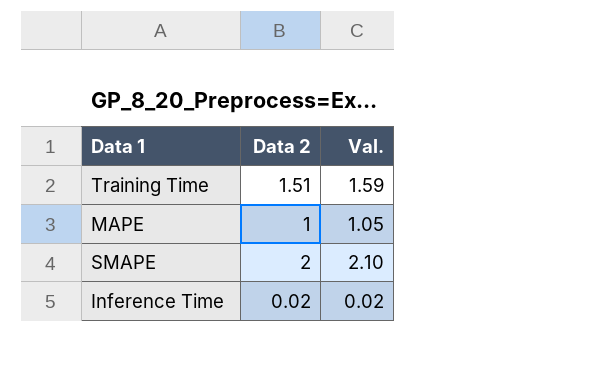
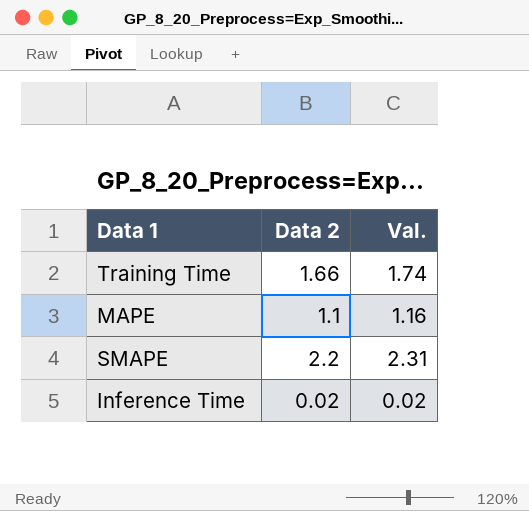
Training Time | Data 2: 1.51 -> 1.66
Training Time | Val.: 1.59 -> 1.74
MAPE | Data 2: 1 -> 1.1
MAPE | Val.: 1.05 -> 1.16
SMAPE | Data 2: 2 -> 2.2
SMAPE | Val.: 2.10 -> 2.31

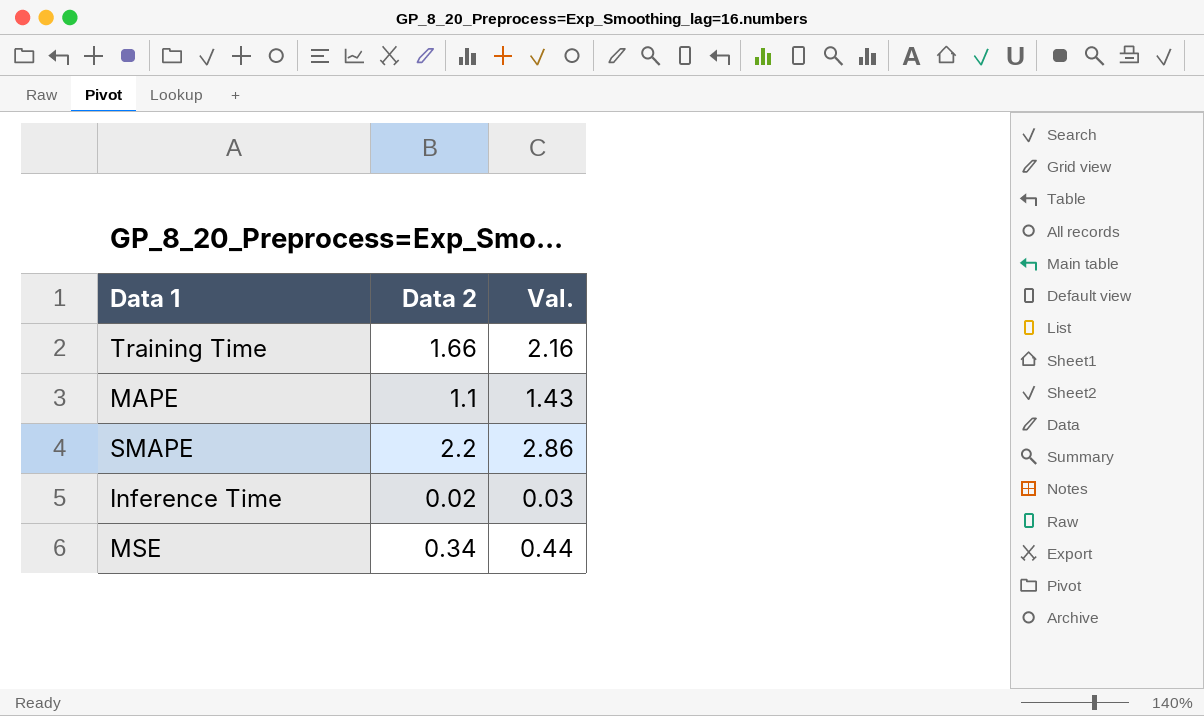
column Val. | formula: [Data 2] * 1.05 -> [Data 2] * 1.3
row MSE: none -> 0.34 | 0.44

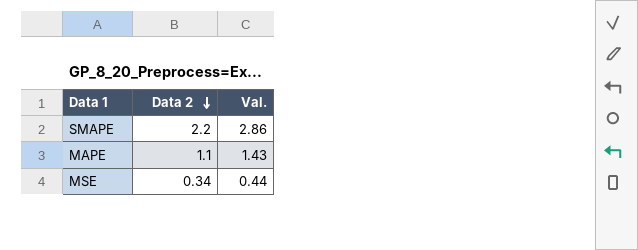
row order: none -> Data 2 descending
row Training Time: 1.66 | 2.16 -> none
row Inference Time: 0.02 | 0.03 -> none

